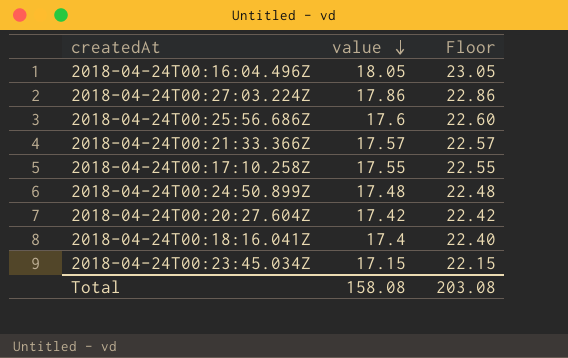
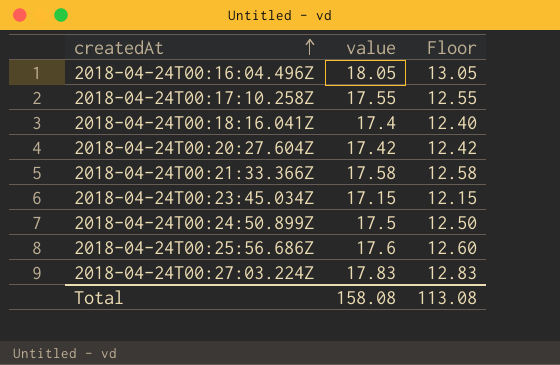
row order: value descending -> createdAt ascending
column Floor | formula: [value] + 5 -> [value] - 5
2018-04-24T00:21:33.366Z | value: 17.57 -> 17.58
2018-04-24T00:24:50.899Z | value: 17.48 -> 17.5
2018-04-24T00:27:03.224Z | value: 17.86 -> 17.83
Total | Floor: 203.08 -> 113.08

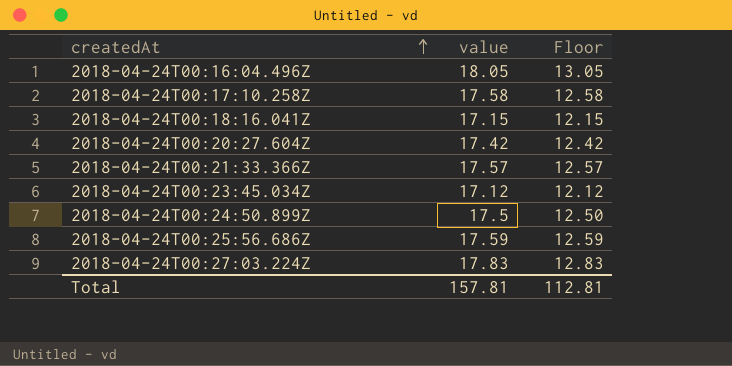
2018-04-24T00:17:10.258Z | value: 17.55 -> 17.58
2018-04-24T00:17:10.258Z | Floor: 12.55 -> 12.58
2018-04-24T00:18:16.041Z | value: 17.4 -> 17.15
2018-04-24T00:18:16.041Z | Floor: 12.40 -> 12.15
2018-04-24T00:21:33.366Z | value: 17.58 -> 17.57
2018-04-24T00:21:33.366Z | Floor: 12.58 -> 12.57
2018-04-24T00:23:45.034Z | value: 17.15 -> 17.12
2018-04-24T00:23:45.034Z | Floor: 12.15 -> 12.12
2018-04-24T00:25:56.686Z | value: 17.6 -> 17.59
2018-04-24T00:25:56.686Z | Floor: 12.60 -> 12.59
Total | value: 158.08 -> 157.81
Total | Floor: 113.08 -> 112.81

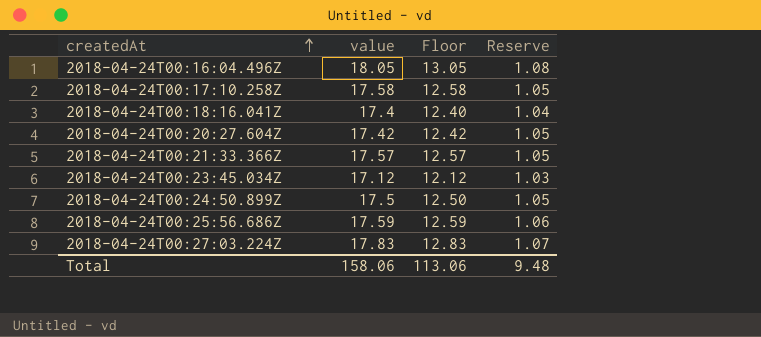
column Reserve | formula: none -> [value] * 0.06
2018-04-24T00:18:16.041Z | value: 17.15 -> 17.4
2018-04-24T00:18:16.041Z | Floor: 12.15 -> 12.40
Total | value: 157.81 -> 158.06
Total | Floor: 112.81 -> 113.06

